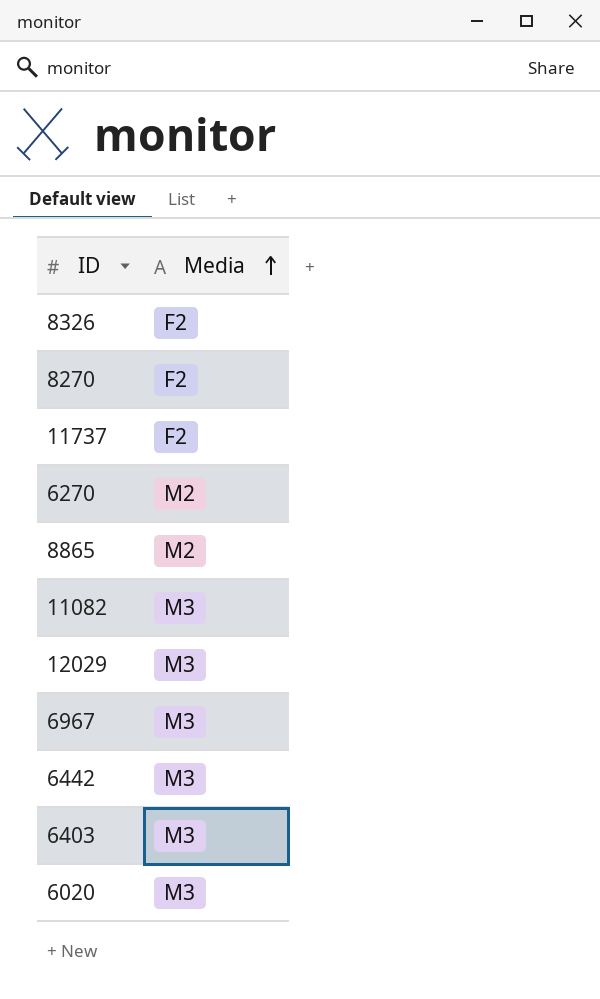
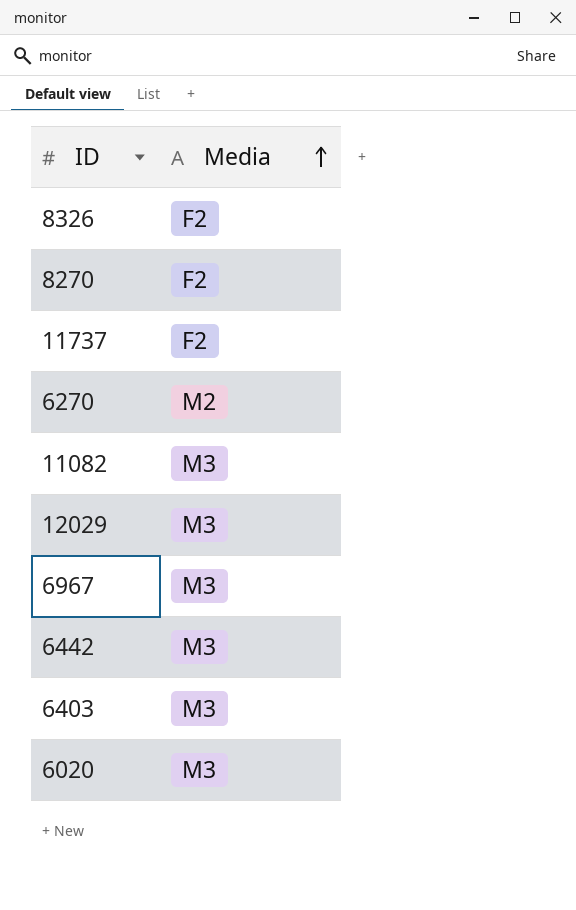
row 8865: M2 -> none

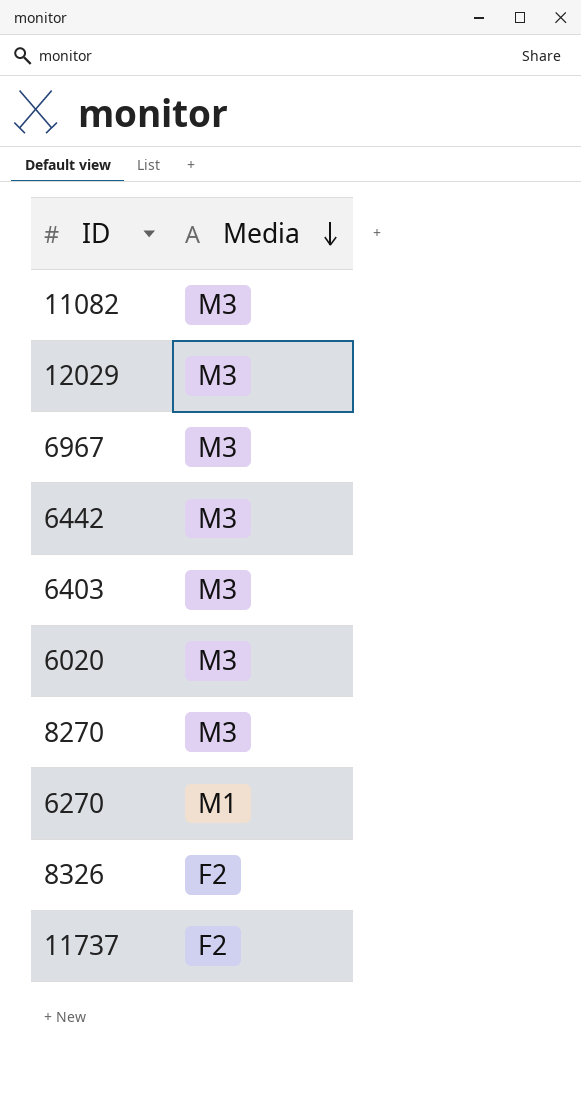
row order: Media ascending -> Media descending
8270 | Media: F2 -> M3
6270 | Media: M2 -> M1

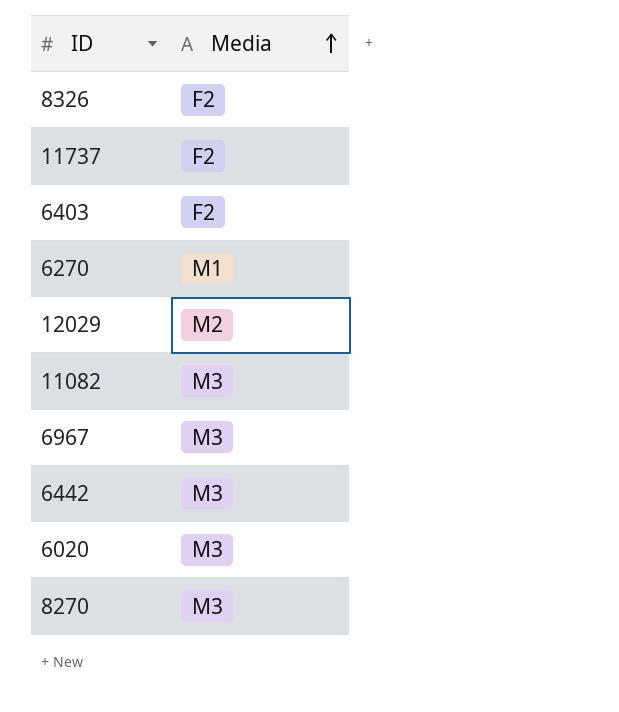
row order: Media descending -> Media ascending
6403 | Media: M3 -> F2
12029 | Media: M3 -> M2

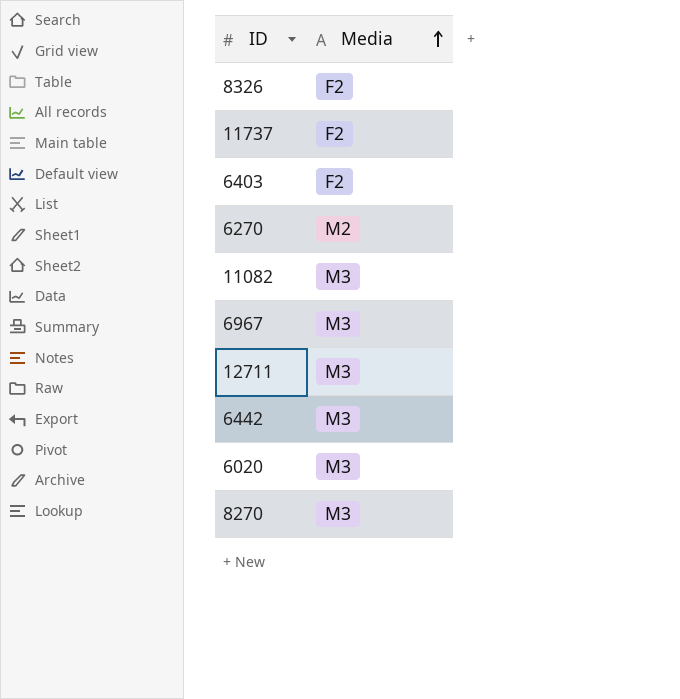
row 12029: M2 -> none
6270 | Media: M1 -> M2
row 12711: none -> M3

